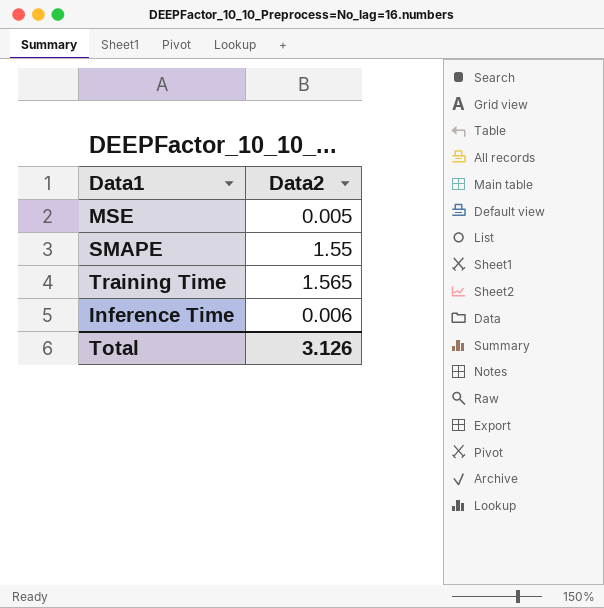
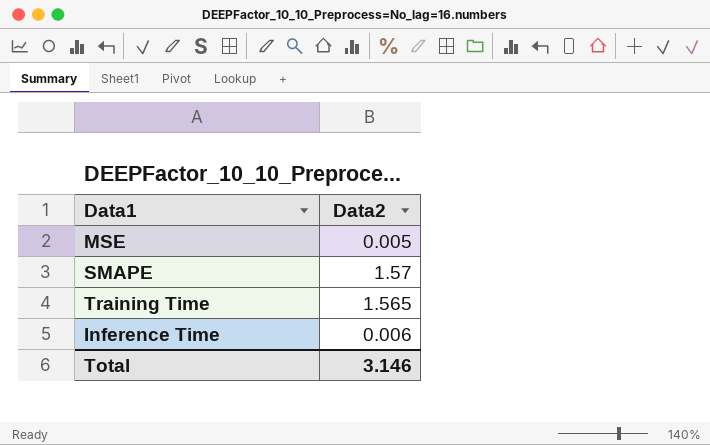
SMAPE | Data2: 1.55 -> 1.57
Total | Data2: 3.126 -> 3.146

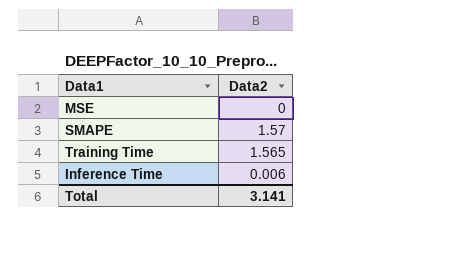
MSE | Data2: 0.005 -> 0
Total | Data2: 3.146 -> 3.141

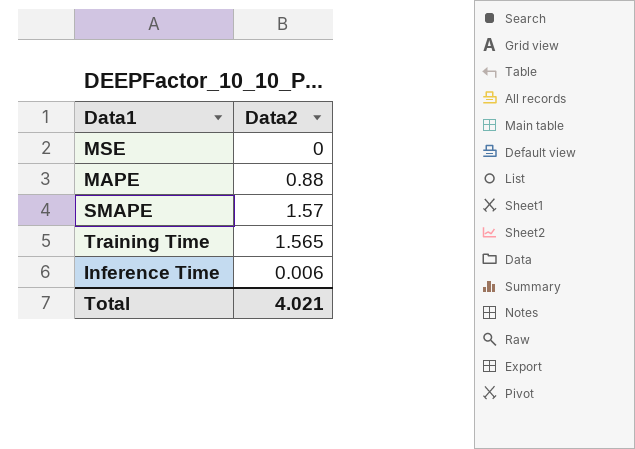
row MAPE: none -> 0.88
Total | Data2: 3.141 -> 4.021

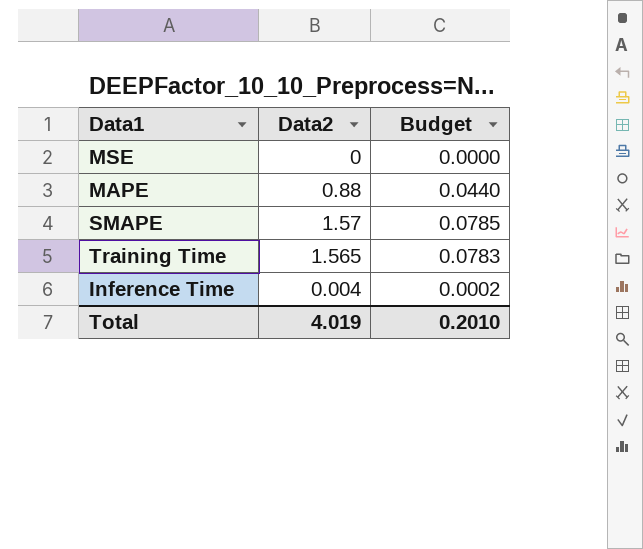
column Budget | formula: none -> [Data2] * 0.05
Inference Time | Data2: 0.006 -> 0.004
Total | Data2: 4.021 -> 4.019

